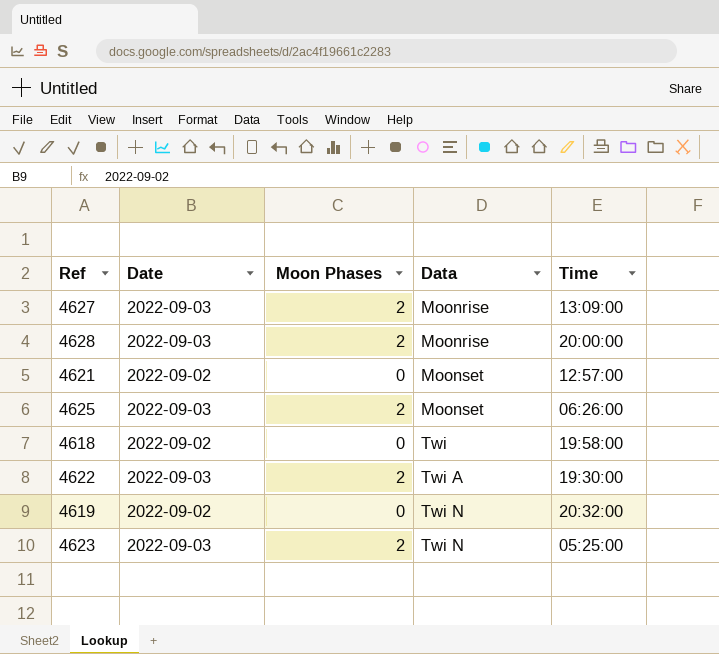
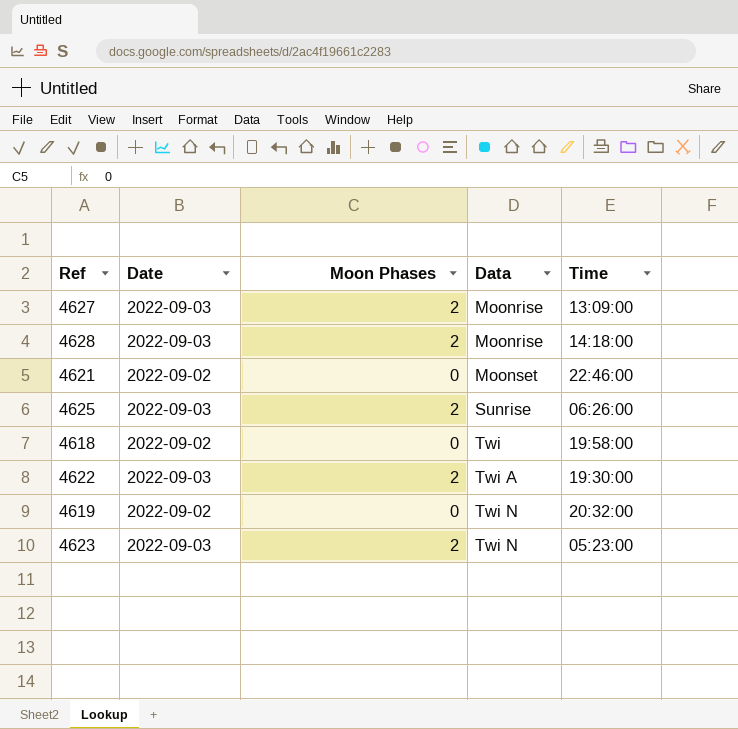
4628 | Time: 20:00:00 -> 14:18:00
4621 | Time: 12:57:00 -> 22:46:00
4625 | Data: Moonset -> Sunrise
4623 | Time: 05:25:00 -> 05:23:00

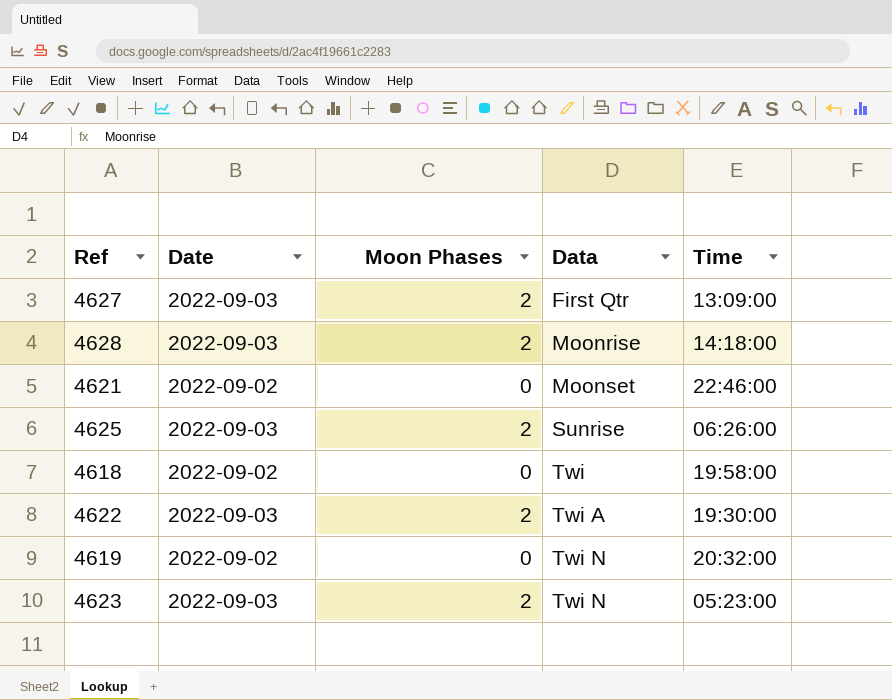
4627 | Data: Moonrise -> First Qtr

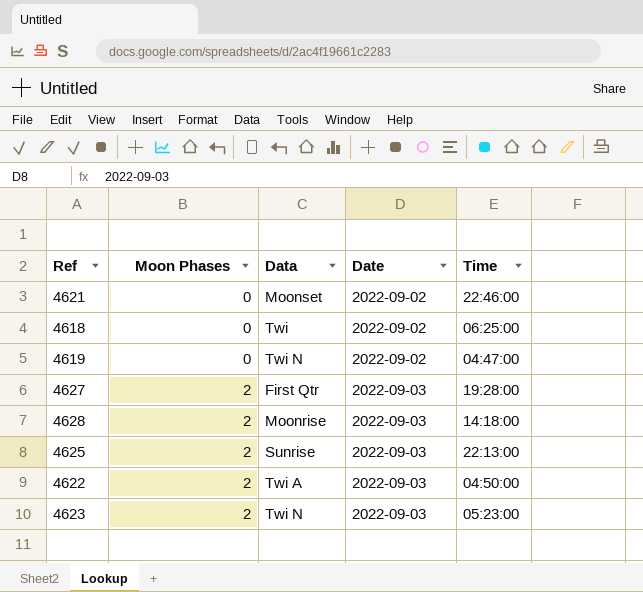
row order: Data ascending -> Moon Phases ascending
column Date | position: 2 -> 4
4618 | Time: 19:58:00 -> 06:25:00
4619 | Time: 20:32:00 -> 04:47:00
4627 | Time: 13:09:00 -> 19:28:00
4625 | Time: 06:26:00 -> 22:13:00
4622 | Time: 19:30:00 -> 04:50:00

